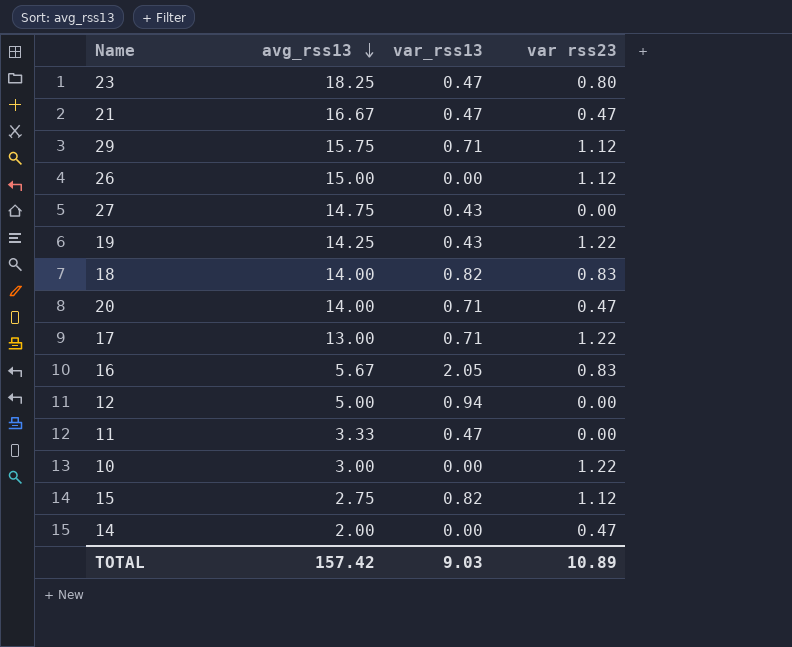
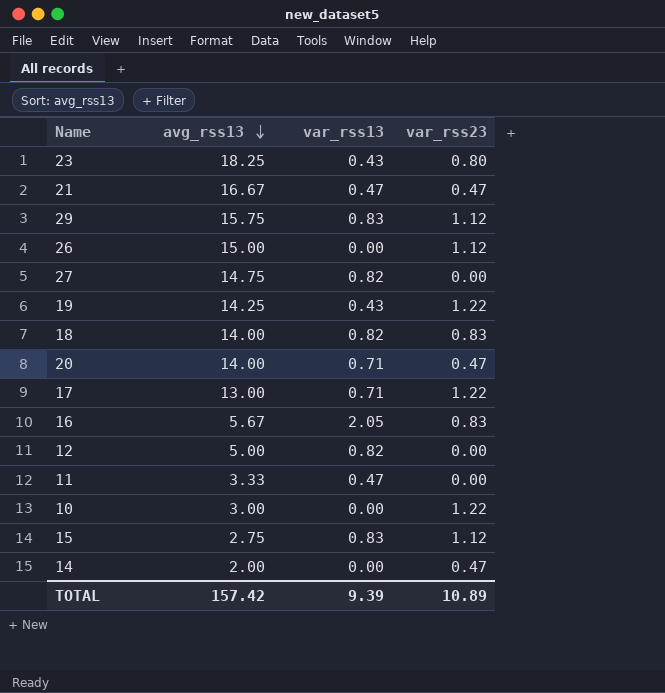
column name: var rss23 -> var_rss23
23 | var_rss13: 0.47 -> 0.43
29 | var_rss13: 0.71 -> 0.83
27 | var_rss13: 0.43 -> 0.82
12 | var_rss13: 0.94 -> 0.82
15 | var_rss13: 0.82 -> 0.83
TOTAL | var_rss13: 9.03 -> 9.39

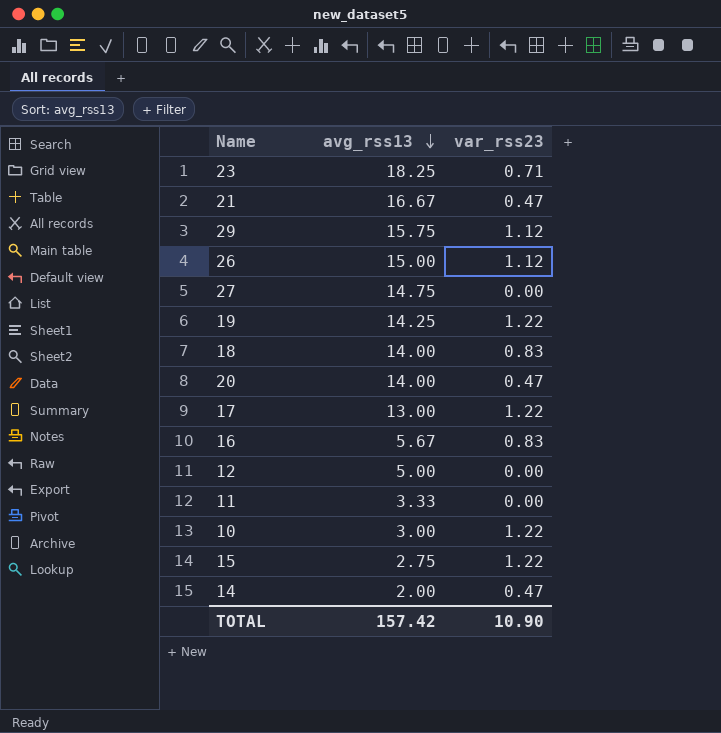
column var_rss13 | position: 3 -> none
23 | var_rss23: 0.80 -> 0.71
15 | var_rss23: 1.12 -> 1.22
TOTAL | var_rss23: 10.89 -> 10.90

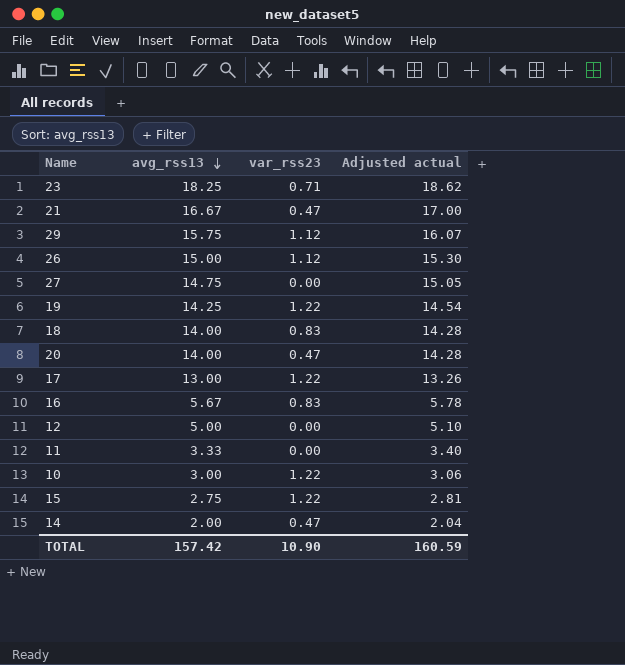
column Adjusted actual | formula: none -> [avg_rss13] * 1.02

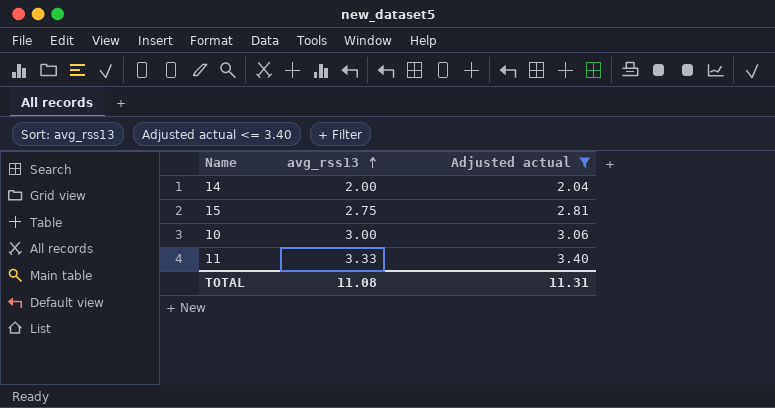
filter: none -> Adjusted actual <= 3.40
row order: avg_rss13 descending -> avg_rss13 ascending
column var_rss23 | position: 3 -> none
TOTAL | avg_rss13: 157.42 -> 11.08
TOTAL | Adjusted actual: 160.59 -> 11.31

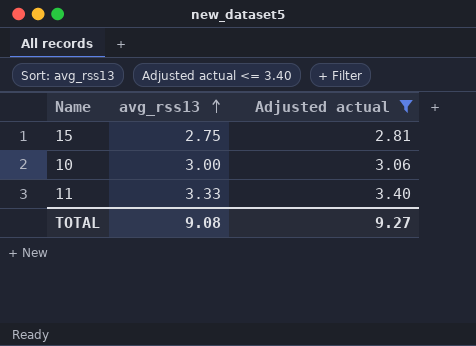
row 14: 2.00 | 2.04 -> none
TOTAL | avg_rss13: 11.08 -> 9.08
TOTAL | Adjusted actual: 11.31 -> 9.27

